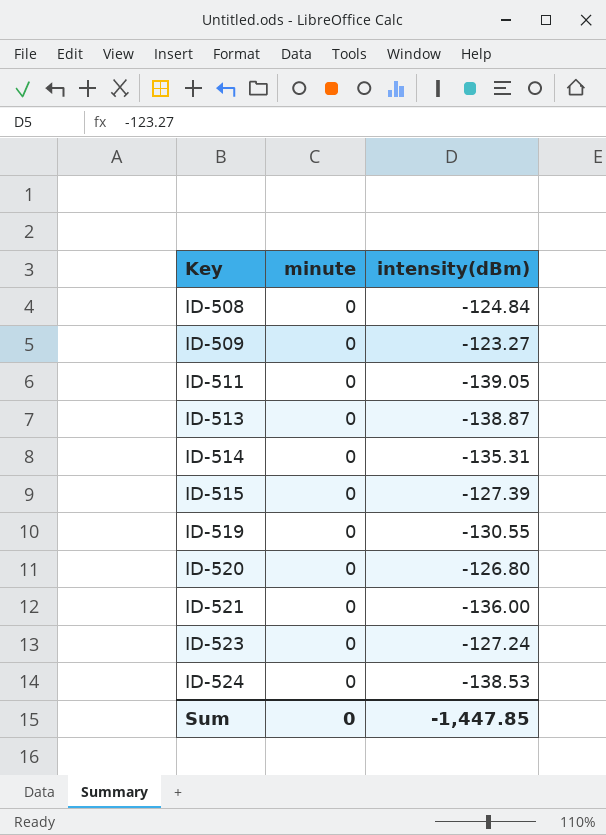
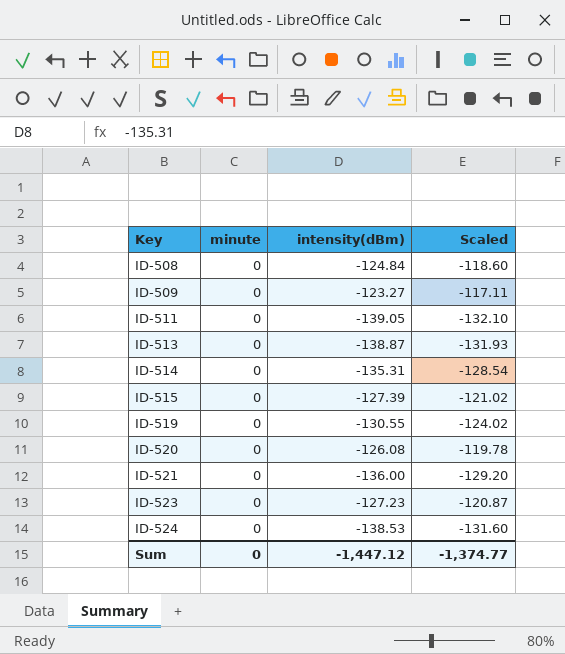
column Scaled | formula: none -> [intensity(dBm)] * 0.95
ID-520 | intensity(dBm): -126.80 -> -126.08
ID-523 | intensity(dBm): -127.24 -> -127.23
Sum | intensity(dBm): -1,447.85 -> -1,447.12

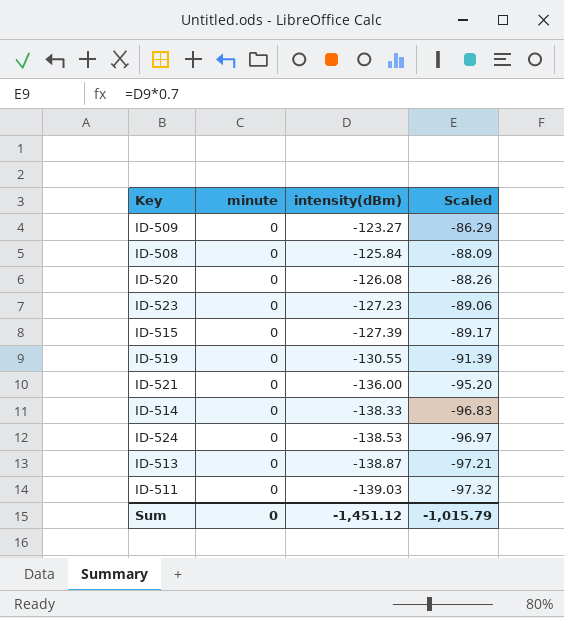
row order: Key ascending -> intensity(dBm) descending
column Scaled | formula: [intensity(dBm)] * 0.95 -> [intensity(dBm)] * 0.7
ID-508 | intensity(dBm): -124.84 -> -125.84
ID-514 | intensity(dBm): -135.31 -> -138.33
ID-511 | intensity(dBm): -139.05 -> -139.03
Sum | intensity(dBm): -1,447.12 -> -1,451.12
Sum | Scaled: -1,374.77 -> -1,015.79

